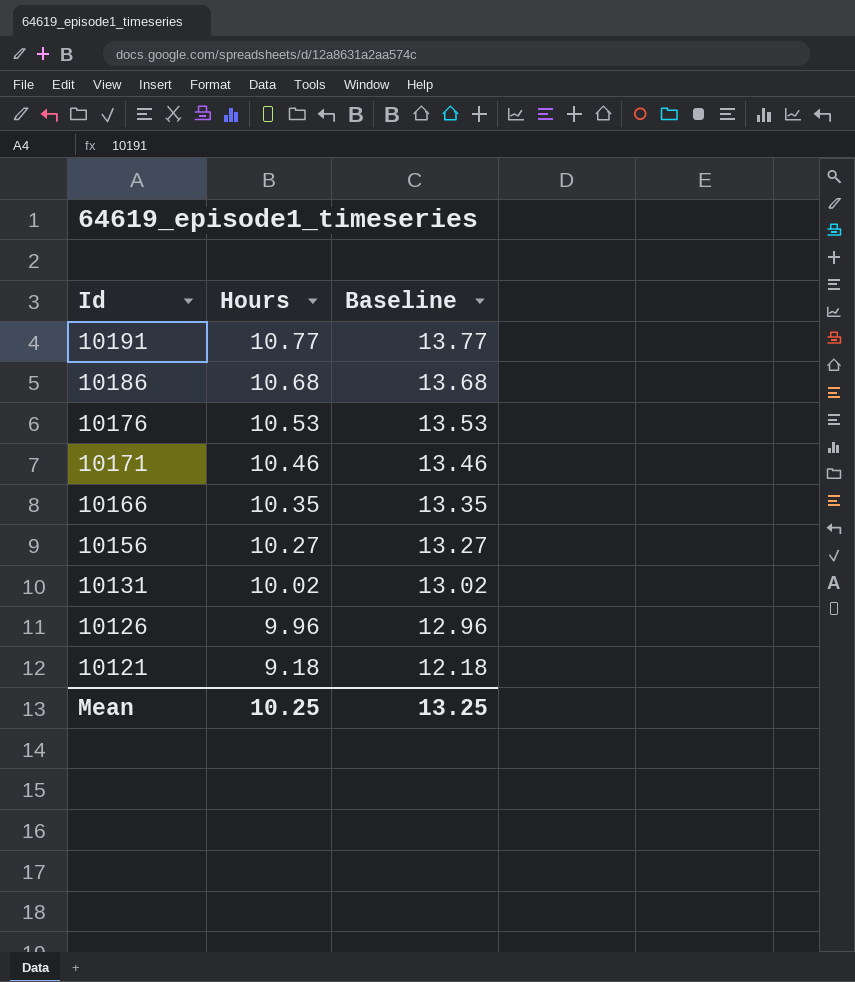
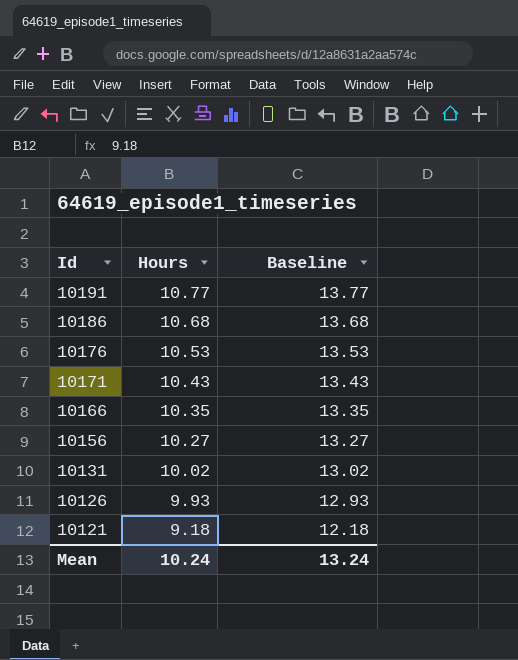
10171 | Hours: 10.46 -> 10.43
10171 | Baseline: 13.46 -> 13.43
10126 | Hours: 9.96 -> 9.93
10126 | Baseline: 12.96 -> 12.93
Mean | Hours: 10.25 -> 10.24
Mean | Baseline: 13.25 -> 13.24

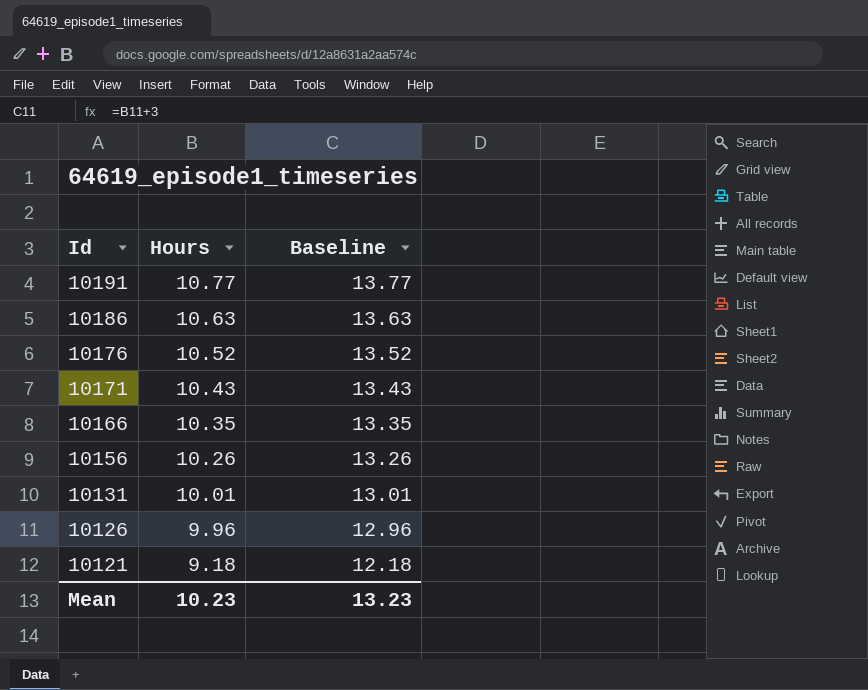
10186 | Hours: 10.68 -> 10.63
10186 | Baseline: 13.68 -> 13.63
10176 | Hours: 10.53 -> 10.52
10176 | Baseline: 13.53 -> 13.52
10156 | Hours: 10.27 -> 10.26
10156 | Baseline: 13.27 -> 13.26
10131 | Hours: 10.02 -> 10.01
10131 | Baseline: 13.02 -> 13.01
10126 | Hours: 9.93 -> 9.96
10126 | Baseline: 12.93 -> 12.96
Mean | Hours: 10.24 -> 10.23
Mean | Baseline: 13.24 -> 13.23

